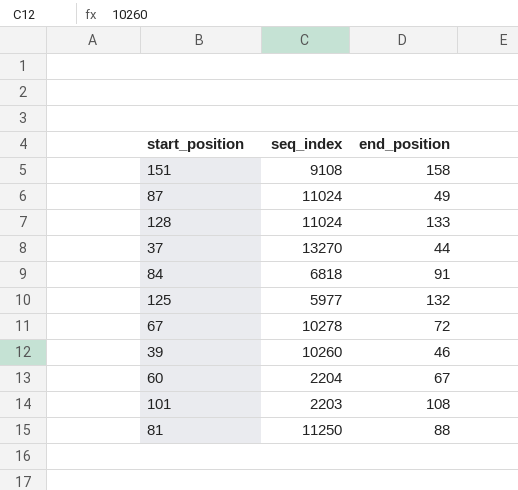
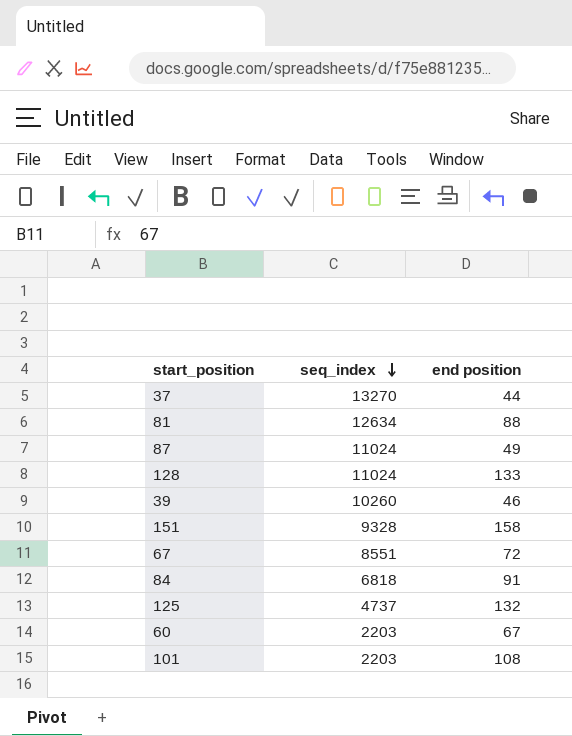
row order: none -> seq_index descending
column name: end_position -> end position
81 | seq_index: 11250 -> 12634
151 | seq_index: 9108 -> 9328
67 | seq_index: 10278 -> 8551
125 | seq_index: 5977 -> 4737
60 | seq_index: 2204 -> 2203

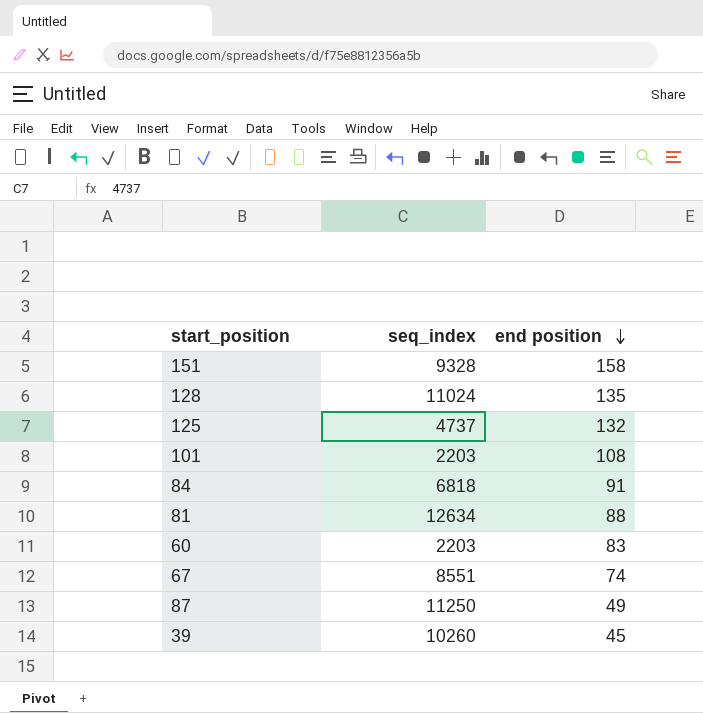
row order: seq_index descending -> end position descending
row 37: 13270 | 44 -> none
128 | end position: 133 -> 135
60 | end position: 67 -> 83
67 | end position: 72 -> 74
87 | seq_index: 11024 -> 11250
39 | end position: 46 -> 45

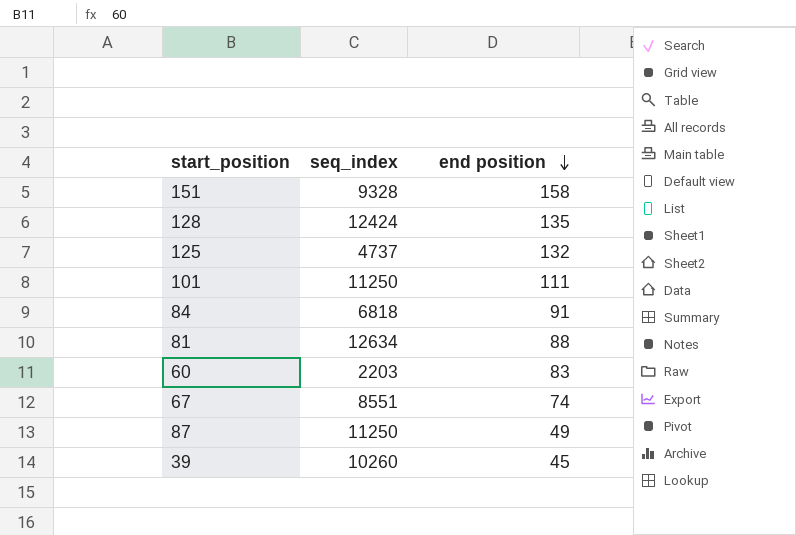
128 | seq_index: 11024 -> 12424
101 | seq_index: 2203 -> 11250
101 | end position: 108 -> 111

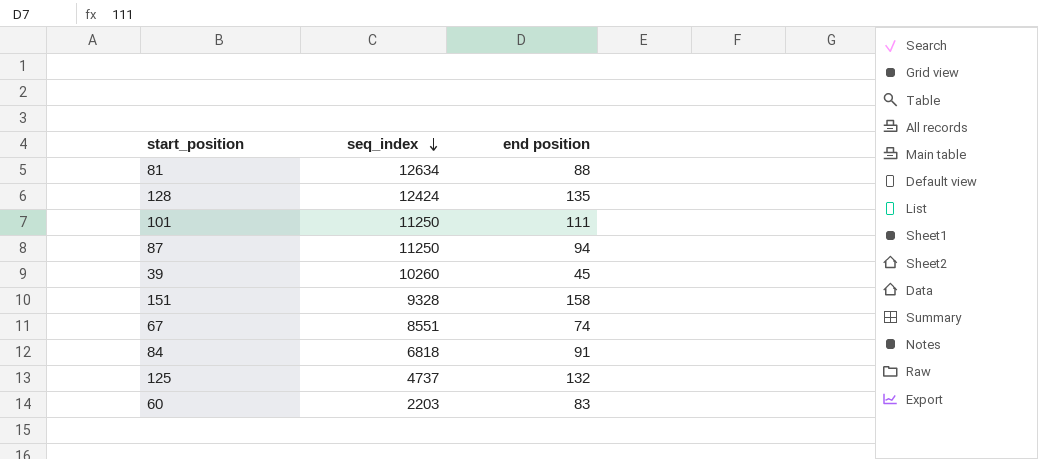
row order: end position descending -> seq_index descending
87 | end position: 49 -> 94

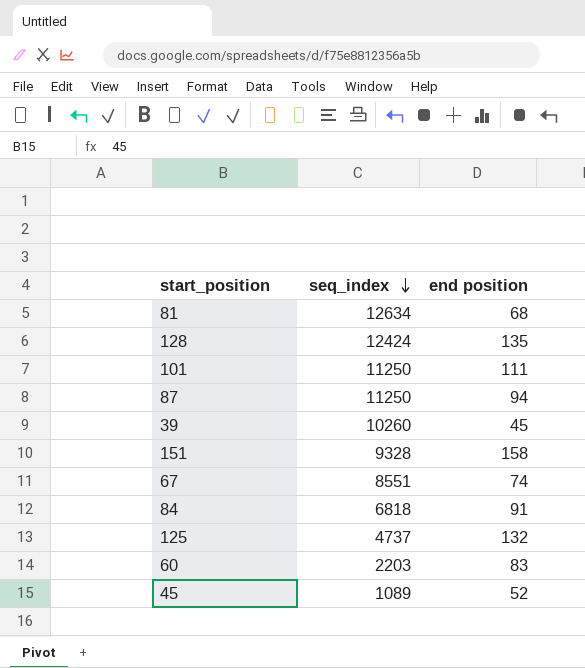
81 | end position: 88 -> 68
row 45: none -> 1089 | 52

